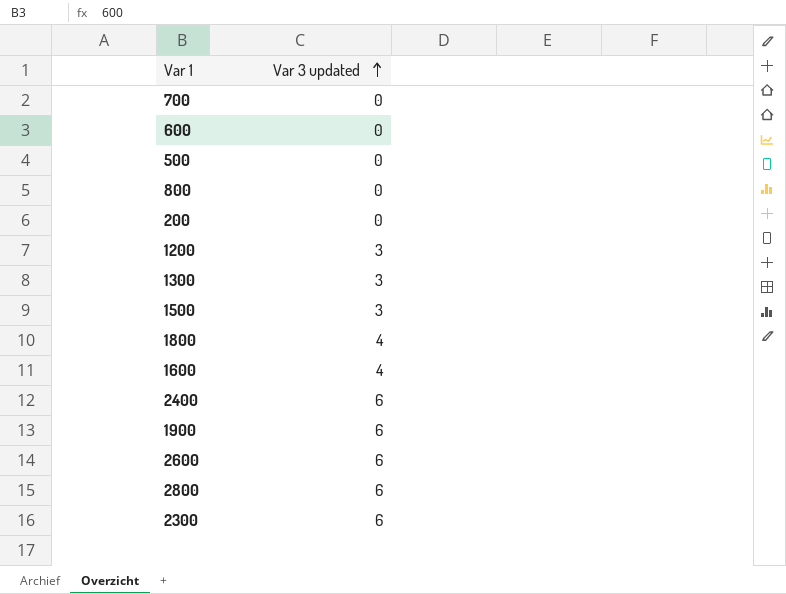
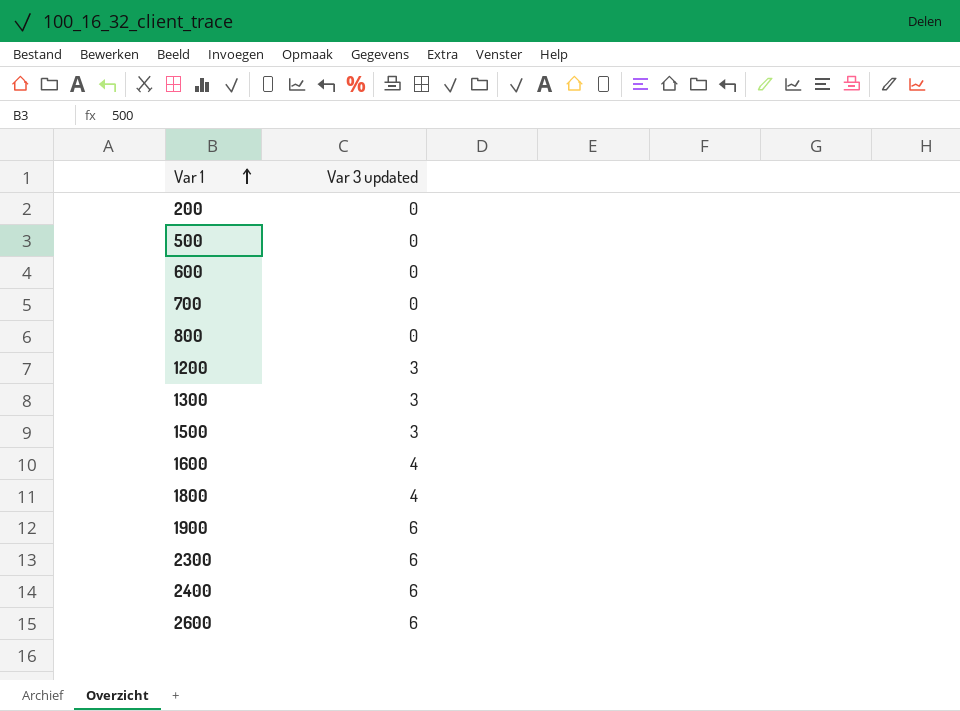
row order: Var 3 updated ascending -> Var 1 ascending
row 2800: 6 -> none

